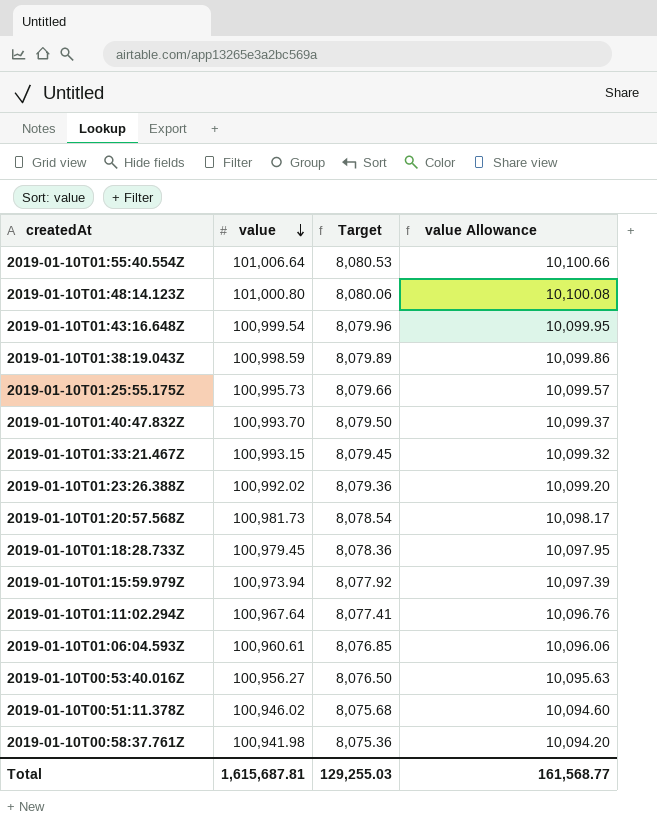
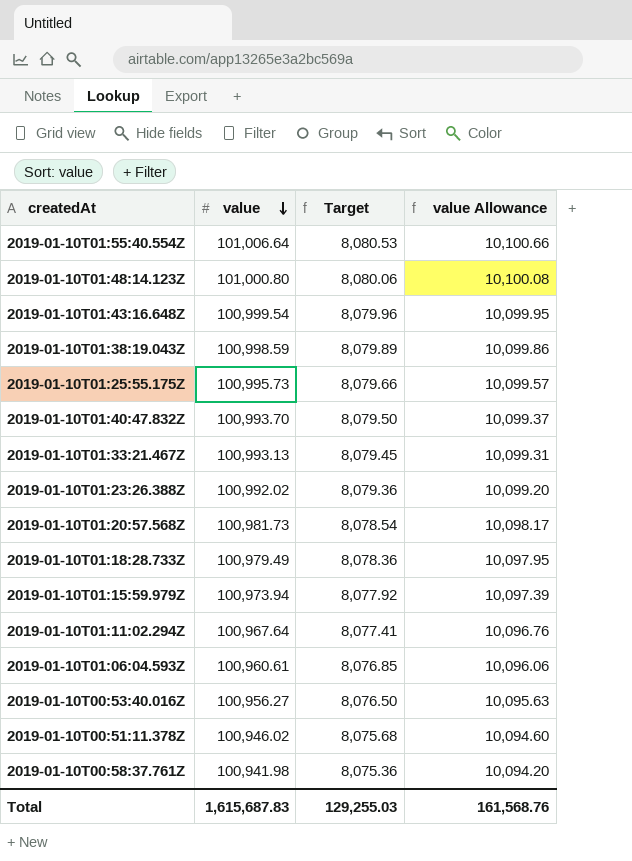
2019-01-10T01:33:21.467Z | value: 100,993.15 -> 100,993.13
2019-01-10T01:33:21.467Z | value Allowance: 10,099.32 -> 10,099.31
2019-01-10T01:18:28.733Z | value: 100,979.45 -> 100,979.49
Total | value: 1,615,687.81 -> 1,615,687.83
Total | value Allowance: 161,568.77 -> 161,568.76

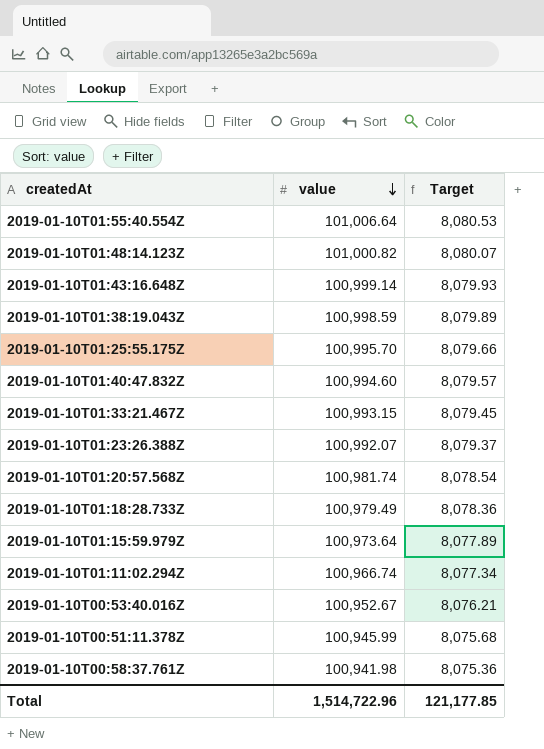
column value Allowance | formula: [value] * 0.1 -> none
row 2019-01-10T01:06:04.593Z: 100,960.61 | 8,076.85 | 10,096.06 -> none
2019-01-10T01:48:14.123Z | value: 101,000.80 -> 101,000.82
2019-01-10T01:48:14.123Z | Target: 8,080.06 -> 8,080.07
2019-01-10T01:43:16.648Z | value: 100,999.54 -> 100,999.14
2019-01-10T01:43:16.648Z | Target: 8,079.96 -> 8,079.93
2019-01-10T01:25:55.175Z | value: 100,995.73 -> 100,995.70
2019-01-10T01:40:47.832Z | value: 100,993.70 -> 100,994.60
2019-01-10T01:40:47.832Z | Target: 8,079.50 -> 8,079.57
2019-01-10T01:33:21.467Z | value: 100,993.13 -> 100,993.15
2019-01-10T01:23:26.388Z | value: 100,992.02 -> 100,992.07
2019-01-10T01:23:26.388Z | Target: 8,079.36 -> 8,079.37
2019-01-10T01:20:57.568Z | value: 100,981.73 -> 100,981.74
2019-01-10T01:15:59.979Z | value: 100,973.94 -> 100,973.64
2019-01-10T01:15:59.979Z | Target: 8,077.92 -> 8,077.89
2019-01-10T01:11:02.294Z | value: 100,967.64 -> 100,966.74
2019-01-10T01:11:02.294Z | Target: 8,077.41 -> 8,077.34
2019-01-10T00:53:40.016Z | value: 100,956.27 -> 100,952.67
2019-01-10T00:53:40.016Z | Target: 8,076.50 -> 8,076.21
2019-01-10T00:51:11.378Z | value: 100,946.02 -> 100,945.99
Total | value: 1,615,687.83 -> 1,514,722.96
Total | Target: 129,255.03 -> 121,177.85

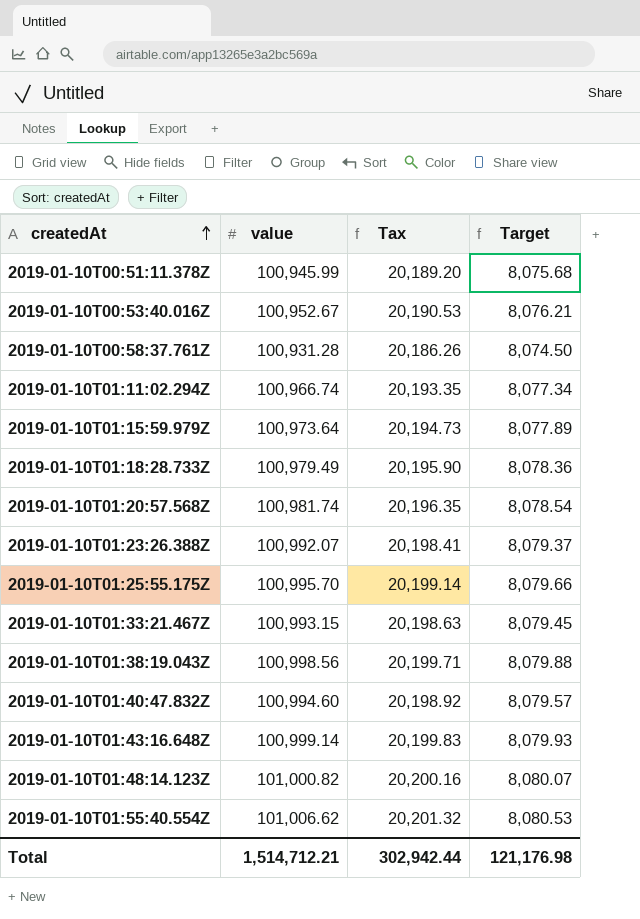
row order: value descending -> createdAt ascending
column Tax | formula: none -> [value] * 0.2
2019-01-10T00:58:37.761Z | value: 100,941.98 -> 100,931.28
2019-01-10T00:58:37.761Z | Target: 8,075.36 -> 8,074.50
2019-01-10T01:38:19.043Z | value: 100,998.59 -> 100,998.56
2019-01-10T01:38:19.043Z | Target: 8,079.89 -> 8,079.88
2019-01-10T01:55:40.554Z | value: 101,006.64 -> 101,006.62
Total | value: 1,514,722.96 -> 1,514,712.21
Total | Target: 121,177.85 -> 121,176.98

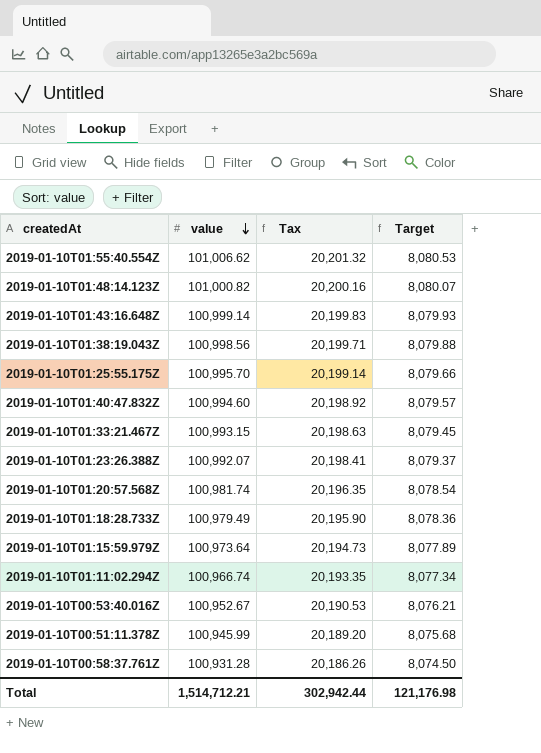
row order: createdAt ascending -> value descending

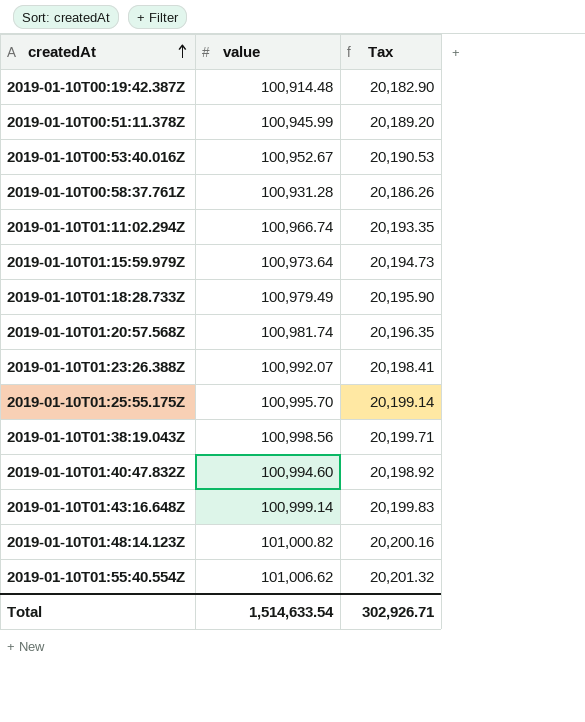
row order: value descending -> createdAt ascending
column Target | formula: [value] * 0.08 -> none
row 2019-01-10T01:33:21.467Z: 100,993.15 | 20,198.63 | 8,079.45 -> none
row 2019-01-10T00:19:42.387Z: none -> 100,914.48 | 20,182.90
Total | value: 1,514,712.21 -> 1,514,633.54
Total | Tax: 302,942.44 -> 302,926.71

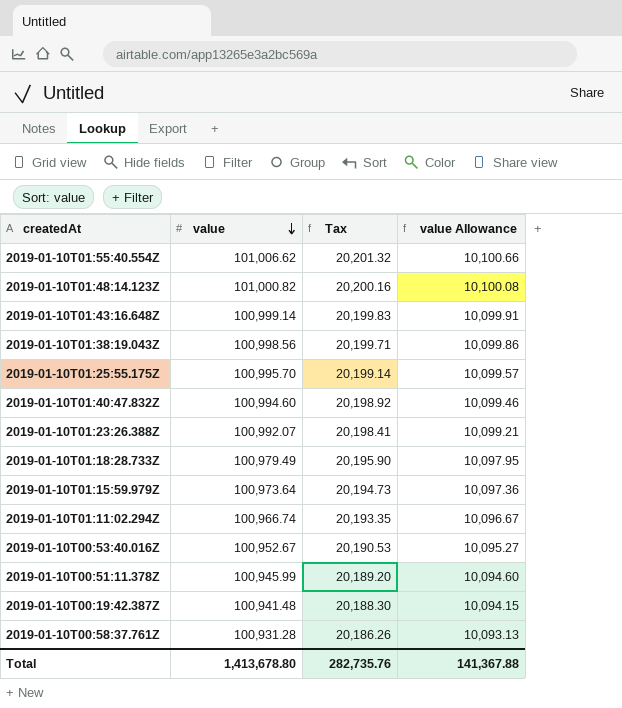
row order: createdAt ascending -> value descending
column value Allowance | formula: none -> [value] * 0.1
row 2019-01-10T01:20:57.568Z: 100,981.74 | 20,196.35 -> none
2019-01-10T00:19:42.387Z | value: 100,914.48 -> 100,941.48
2019-01-10T00:19:42.387Z | Tax: 20,182.90 -> 20,188.30
Total | value: 1,514,633.54 -> 1,413,678.80
Total | Tax: 302,926.71 -> 282,735.76

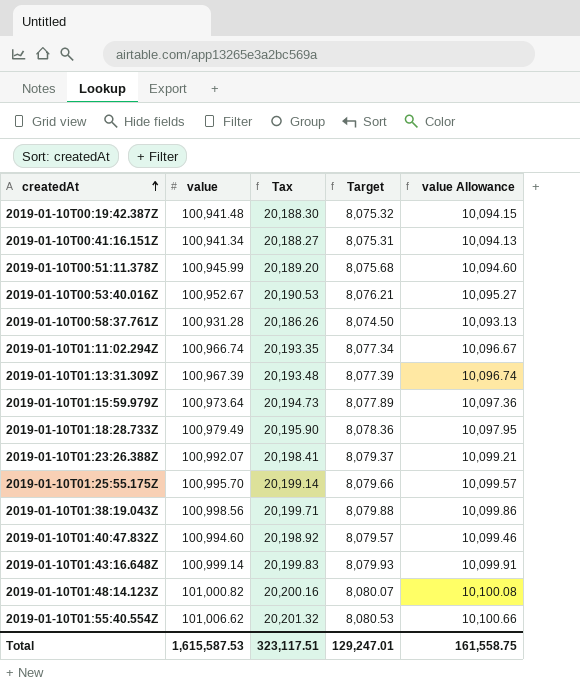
row order: value descending -> createdAt ascending
column Target | formula: none -> [value] * 0.08
row 2019-01-10T00:41:16.151Z: none -> 100,941.34 | 20,188.27 | 8,075.31 | 10,094.13
row 2019-01-10T01:13:31.309Z: none -> 100,967.39 | 20,193.48 | 8,077.39 | 10,096.74
Total | value: 1,413,678.80 -> 1,615,587.53
Total | Tax: 282,735.76 -> 323,117.51
Total | value Allowance: 141,367.88 -> 161,558.75

